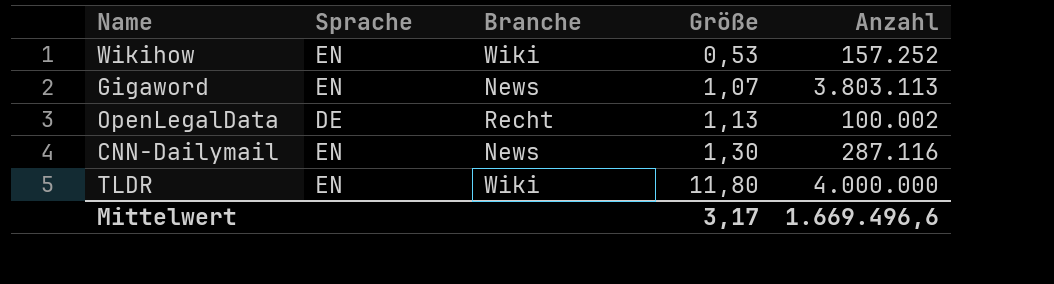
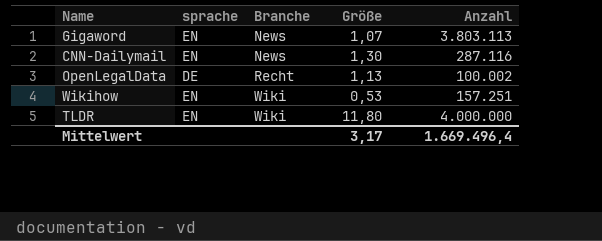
row order: Größe ascending -> Branche ascending
column name: Sprache -> sprache
Wikihow | Anzahl: 157.252 -> 157.251
Mittelwert | Anzahl: 1.669.496,6 -> 1.669.496,4

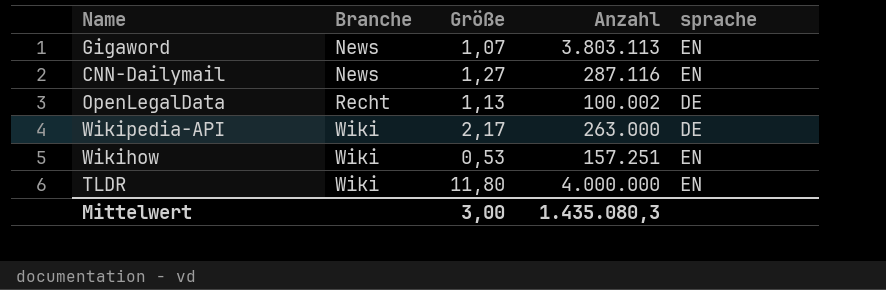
column sprache | position: 2 -> 5
CNN-Dailymail | Größe: 1,30 -> 1,27
row Wikipedia-API: none -> Wiki | 2,17 | 263.000 | DE
Mittelwert | Größe: 3,17 -> 3,00
Mittelwert | Anzahl: 1.669.496,4 -> 1.435.080,3

